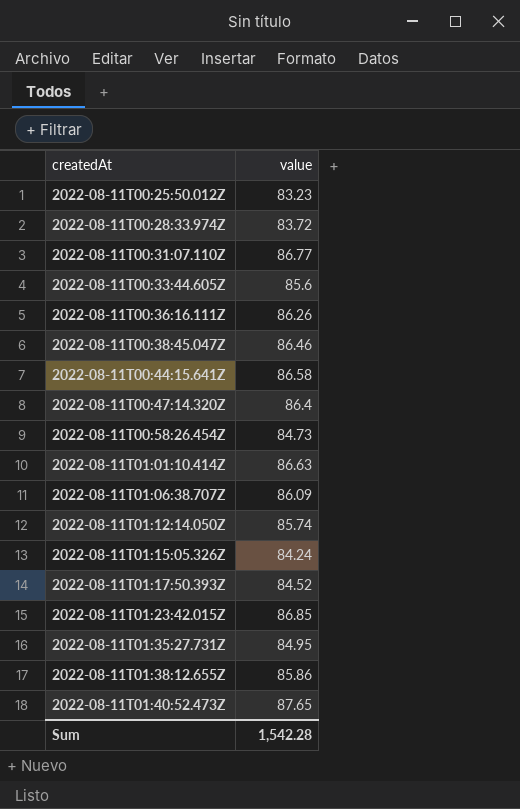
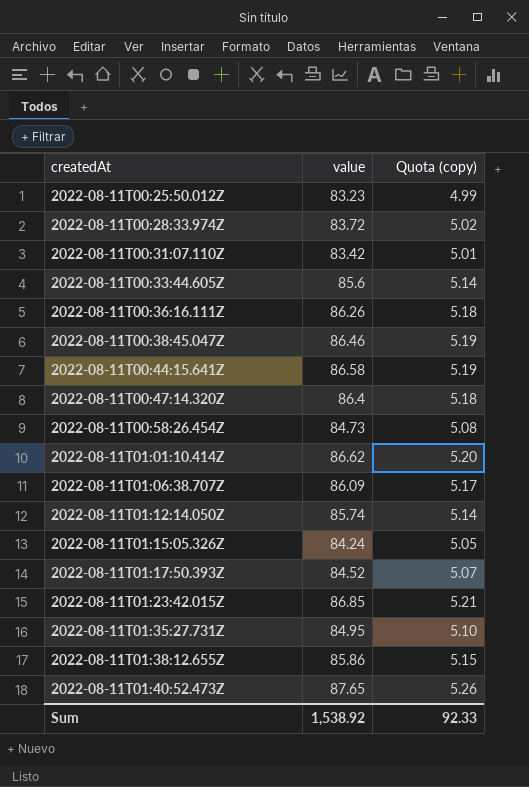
column Quota (copy) | formula: none -> [value] * 0.06
2022-08-11T00:31:07.110Z | value: 86.77 -> 83.42
2022-08-11T01:01:10.414Z | value: 86.63 -> 86.62
Sum | value: 1,542.28 -> 1,538.92

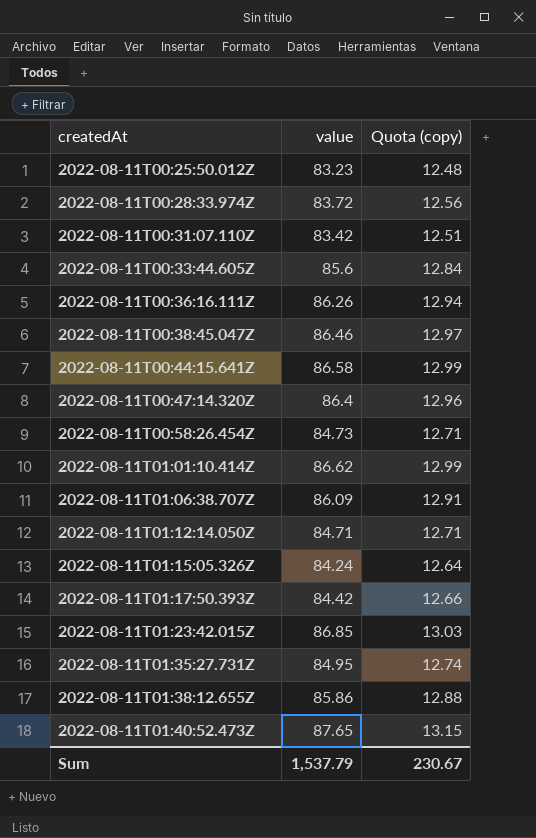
column Quota (copy) | formula: [value] * 0.06 -> [value] * 0.15
2022-08-11T01:12:14.050Z | value: 85.74 -> 84.71
2022-08-11T01:17:50.393Z | value: 84.52 -> 84.42
Sum | value: 1,538.92 -> 1,537.79
Sum | Quota (copy): 92.33 -> 230.67

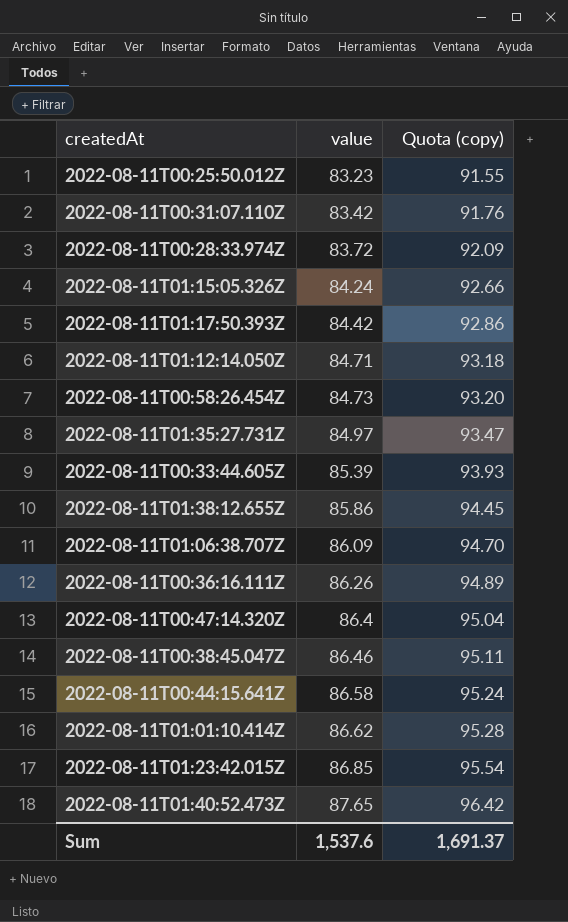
row order: createdAt ascending -> value ascending
column Quota (copy) | formula: [value] * 0.15 -> [value] * 1.1
2022-08-11T01:35:27.731Z | value: 84.95 -> 84.97
2022-08-11T00:33:44.605Z | value: 85.6 -> 85.39
Sum | value: 1,537.79 -> 1,537.6
Sum | Quota (copy): 230.67 -> 1,691.37

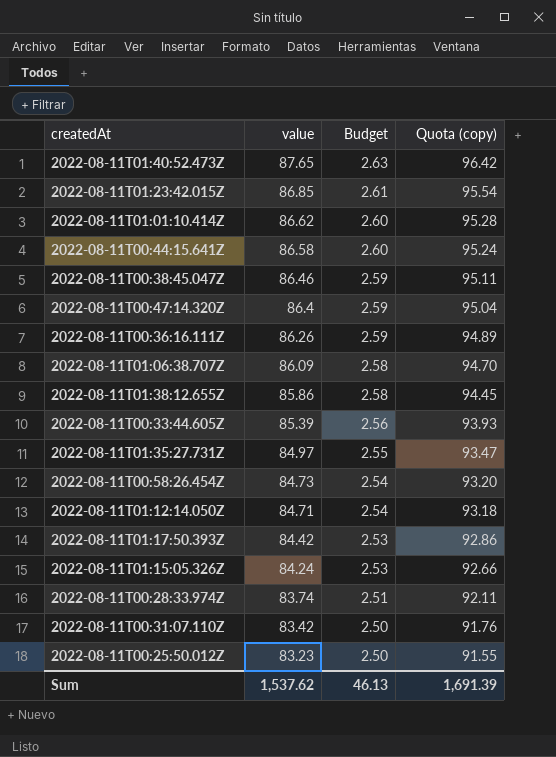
row order: value ascending -> value descending
column Budget | formula: none -> [value] * 0.03
2022-08-11T00:28:33.974Z | value: 83.72 -> 83.74
2022-08-11T00:28:33.974Z | Quota (copy): 92.09 -> 92.11
Sum | value: 1,537.6 -> 1,537.62
Sum | Quota (copy): 1,691.37 -> 1,691.39

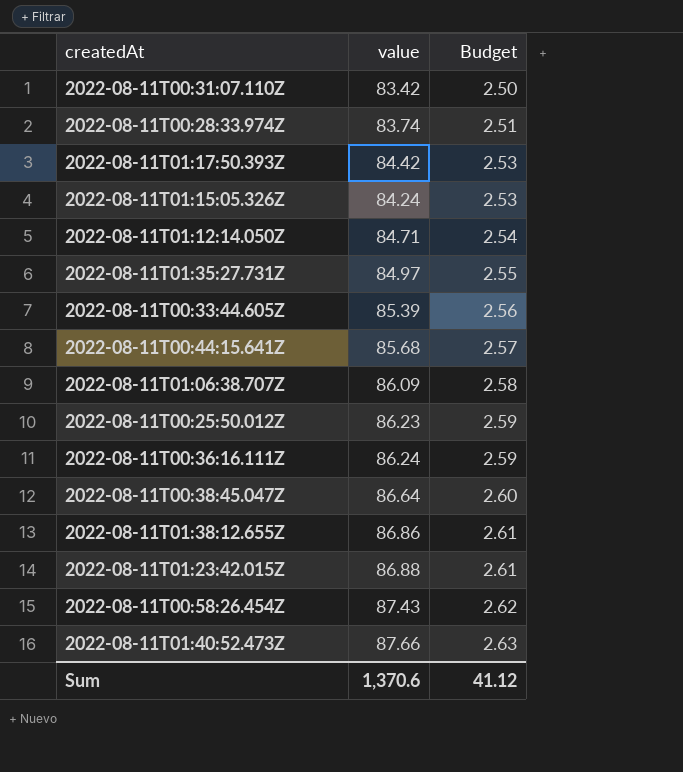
row order: value descending -> Budget ascending
column Quota (copy) | formula: [value] * 1.1 -> none
row 2022-08-11T01:01:10.414Z: 86.62 | 2.60 | 95.28 -> none
row 2022-08-11T00:47:14.320Z: 86.4 | 2.59 | 95.04 -> none
2022-08-11T00:44:15.641Z | value: 86.58 -> 85.68
2022-08-11T00:44:15.641Z | Budget: 2.60 -> 2.57
2022-08-11T00:25:50.012Z | value: 83.23 -> 86.23
2022-08-11T00:25:50.012Z | Budget: 2.50 -> 2.59
2022-08-11T00:36:16.111Z | value: 86.26 -> 86.24
2022-08-11T00:38:45.047Z | value: 86.46 -> 86.64
2022-08-11T00:38:45.047Z | Budget: 2.59 -> 2.60
2022-08-11T01:38:12.655Z | value: 85.86 -> 86.86
2022-08-11T01:38:12.655Z | Budget: 2.58 -> 2.61
2022-08-11T01:23:42.015Z | value: 86.85 -> 86.88
2022-08-11T00:58:26.454Z | value: 84.73 -> 87.43
2022-08-11T00:58:26.454Z | Budget: 2.54 -> 2.62
2022-08-11T01:40:52.473Z | value: 87.65 -> 87.66
Sum | value: 1,537.62 -> 1,370.6
Sum | Budget: 46.13 -> 41.12

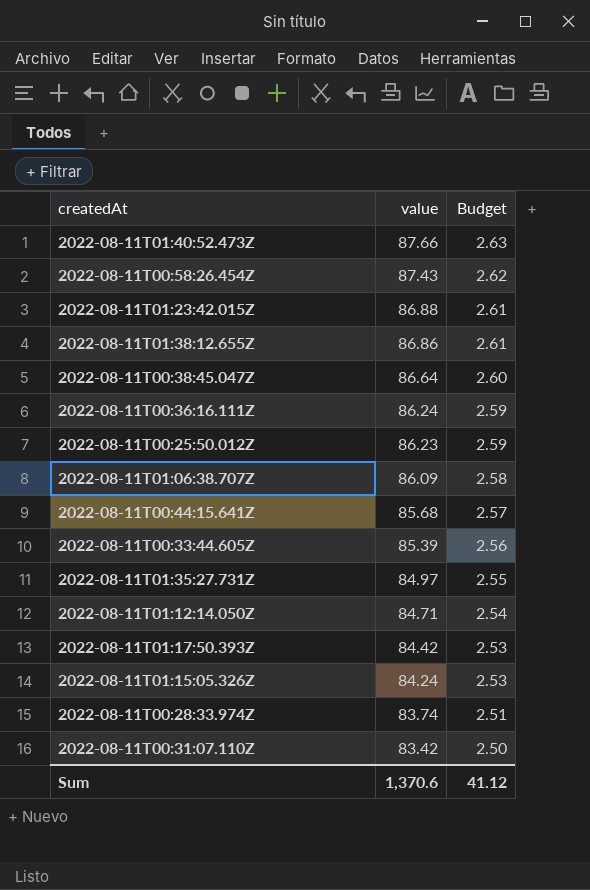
row order: Budget ascending -> value descending

